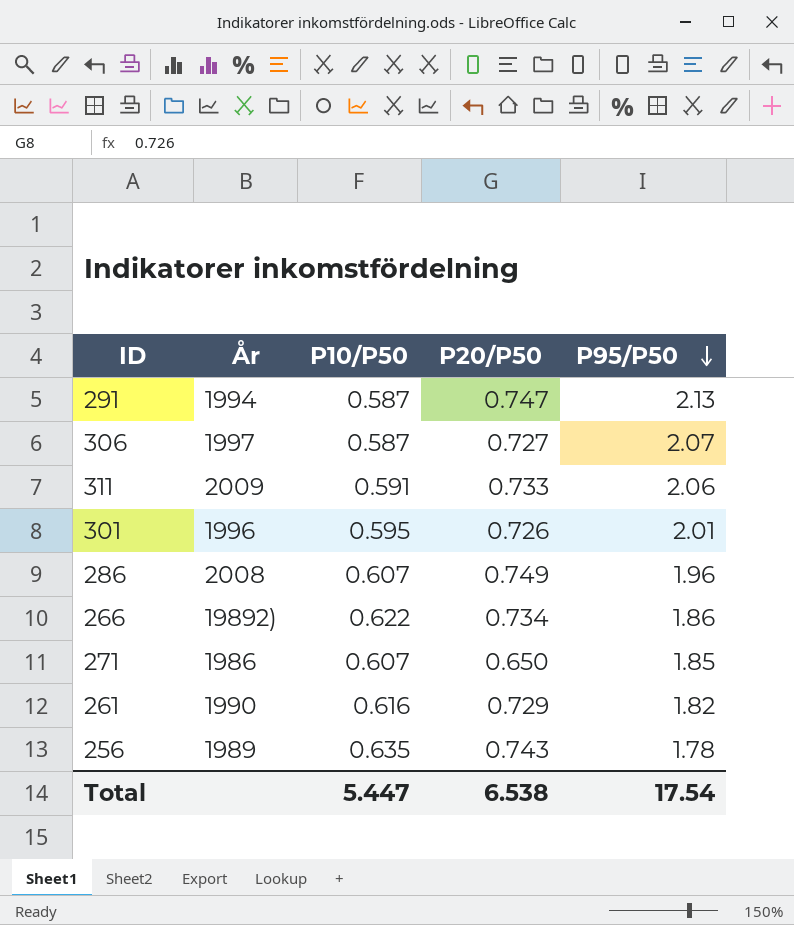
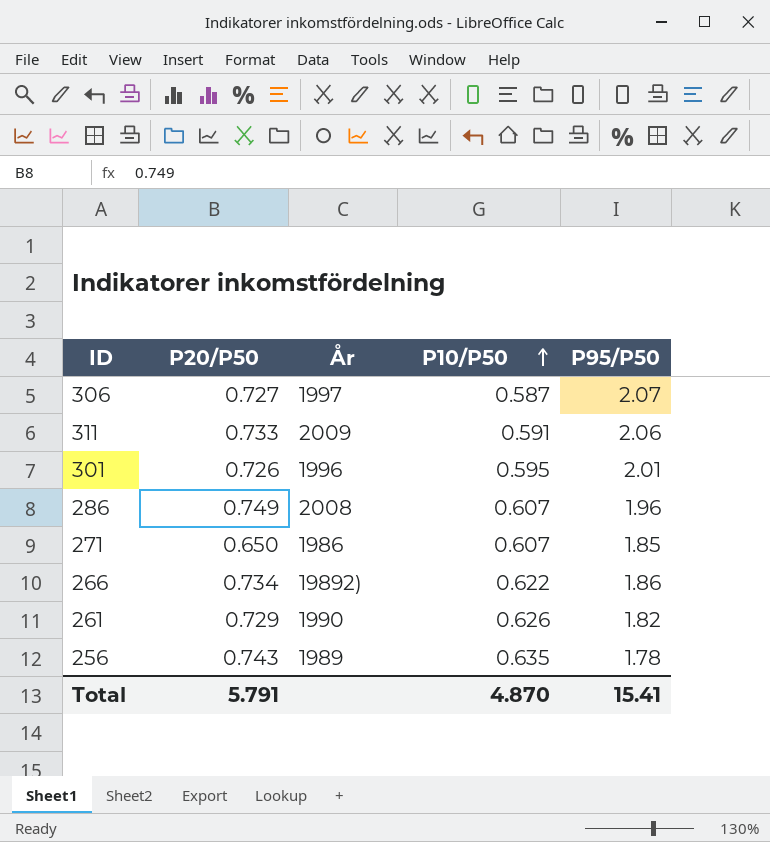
row order: P95/P50 descending -> P10/P50 ascending
column P20/P50 | position: 4 -> 2
row 291: 1994 | 0.587 | 0.747 | 2.13 -> none
261 | P10/P50: 0.616 -> 0.626
Total | P20/P50: 6.538 -> 5.791
Total | P10/P50: 5.447 -> 4.870
Total | P95/P50: 17.54 -> 15.41

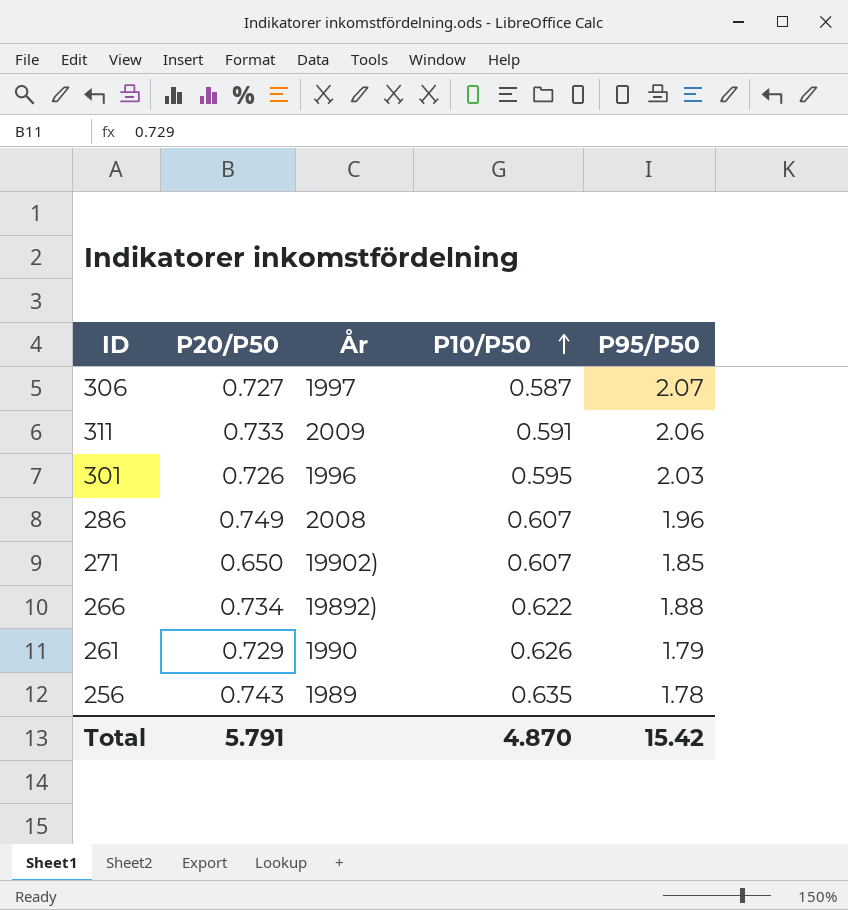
301 | P95/P50: 2.01 -> 2.03
271 | År: 1986 -> 19902)
266 | P95/P50: 1.86 -> 1.88
261 | P95/P50: 1.82 -> 1.79
Total | P95/P50: 15.41 -> 15.42

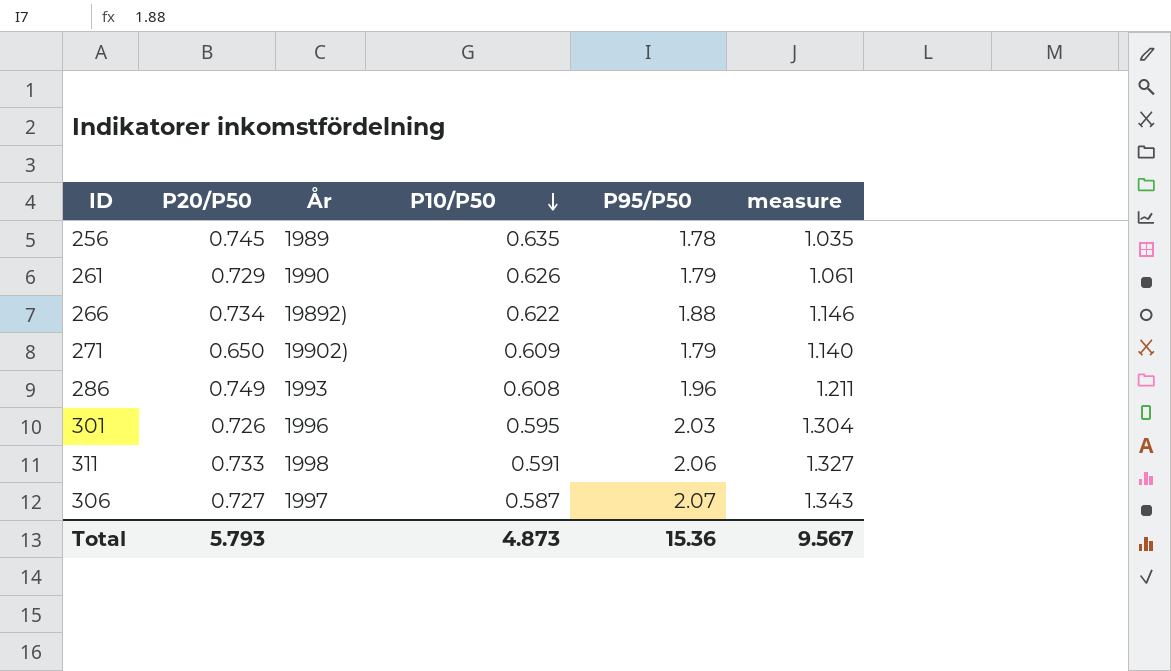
row order: P10/P50 ascending -> P10/P50 descending
column measure | formula: none -> [P95/P50] - [P20/P50]
256 | P20/P50: 0.743 -> 0.745
271 | P10/P50: 0.607 -> 0.609
271 | P95/P50: 1.85 -> 1.79
286 | År: 2008 -> 1993
286 | P10/P50: 0.607 -> 0.608
311 | År: 2009 -> 1998
Total | P20/P50: 5.791 -> 5.793
Total | P10/P50: 4.870 -> 4.873
Total | P95/P50: 15.42 -> 15.36

